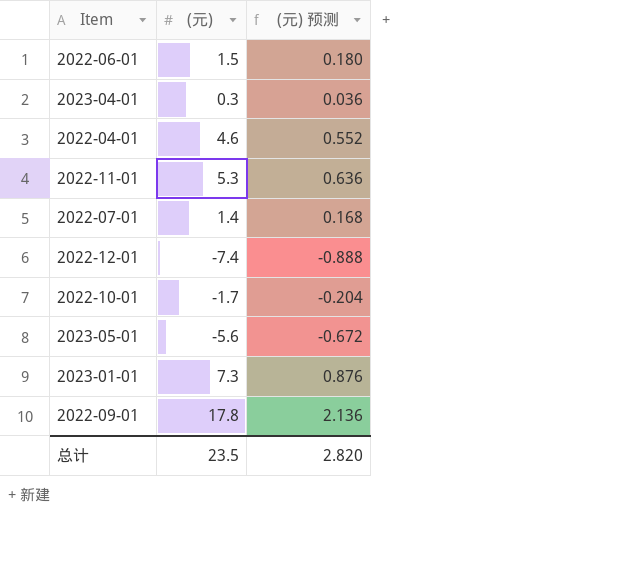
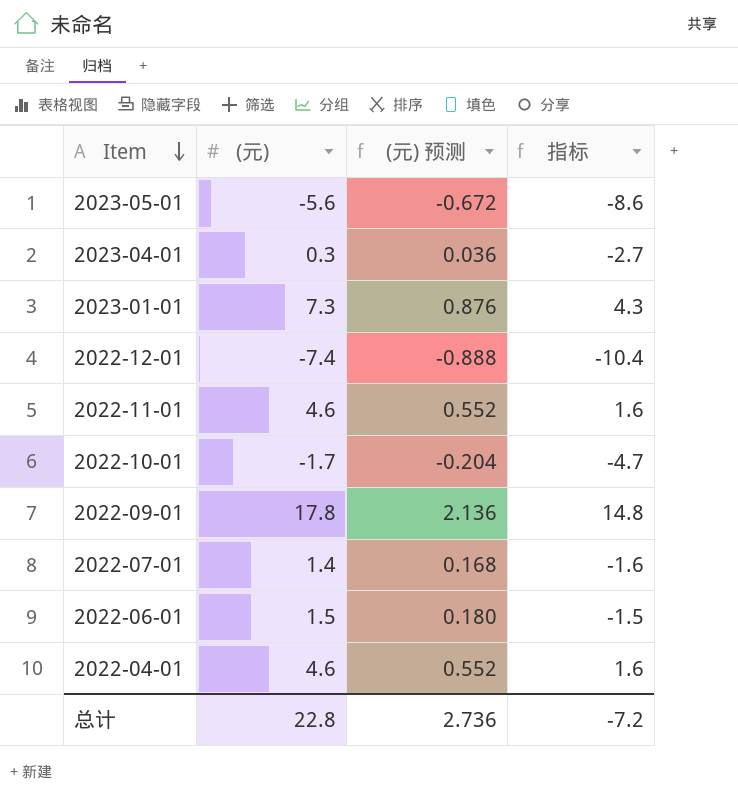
row order: none -> Item descending
column 指标 | formula: none -> [(元)] - 3
2022-11-01 | (元): 5.3 -> 4.6
2022-11-01 | (元) 预测: 0.636 -> 0.552
总计 | (元): 23.5 -> 22.8
总计 | (元) 预测: 2.820 -> 2.736

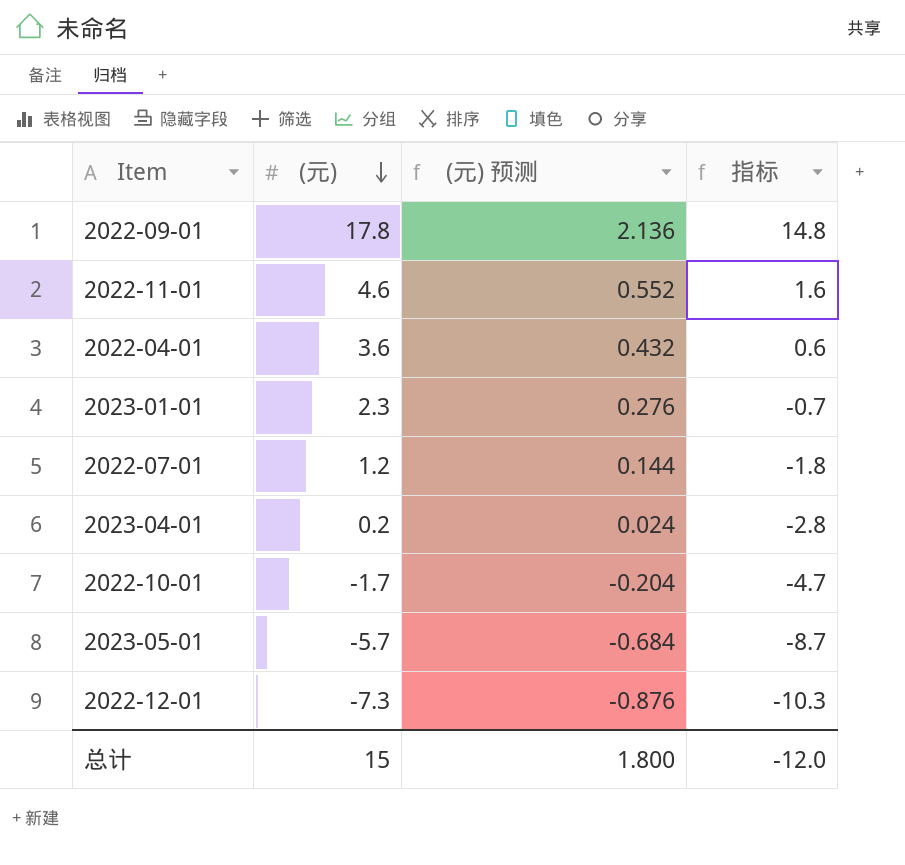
row order: Item descending -> (元) descending
row 2022-06-01: 1.5 | 0.180 | -1.5 -> none
2022-04-01 | (元): 4.6 -> 3.6
2022-04-01 | (元) 预测: 0.552 -> 0.432
2022-04-01 | 指标: 1.6 -> 0.6
2023-01-01 | (元): 7.3 -> 2.3
2023-01-01 | (元) 预测: 0.876 -> 0.276
2023-01-01 | 指标: 4.3 -> -0.7
2022-07-01 | (元): 1.4 -> 1.2
2022-07-01 | (元) 预测: 0.168 -> 0.144
2022-07-01 | 指标: -1.6 -> -1.8
2023-04-01 | (元): 0.3 -> 0.2
2023-04-01 | (元) 预测: 0.036 -> 0.024
2023-04-01 | 指标: -2.7 -> -2.8
2023-05-01 | (元): -5.6 -> -5.7
2023-05-01 | (元) 预测: -0.672 -> -0.684
2023-05-01 | 指标: -8.6 -> -8.7
2022-12-01 | (元): -7.4 -> -7.3
2022-12-01 | (元) 预测: -0.888 -> -0.876
2022-12-01 | 指标: -10.4 -> -10.3
总计 | (元): 22.8 -> 15
总计 | (元) 预测: 2.736 -> 1.800
总计 | 指标: -7.2 -> -12.0

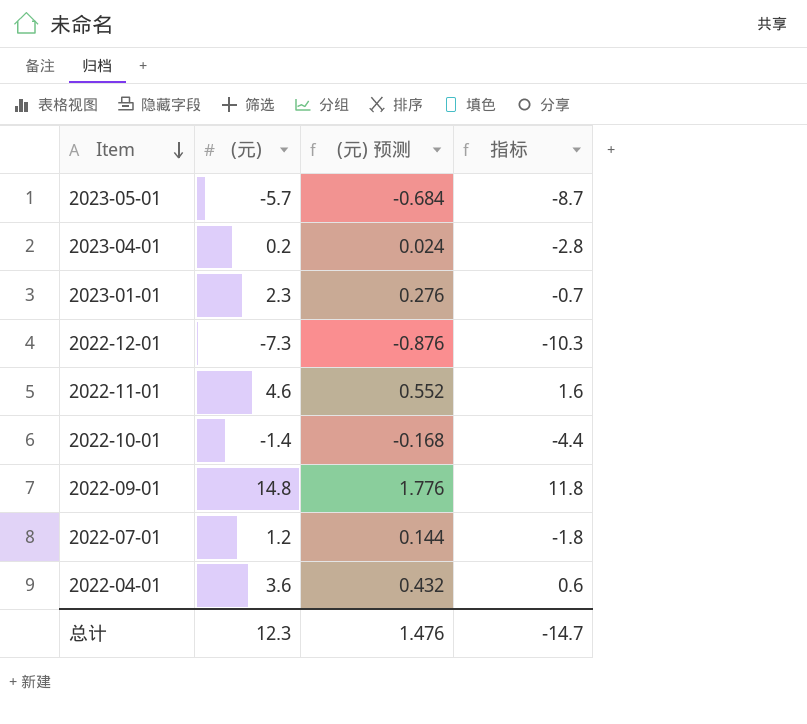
row order: (元) descending -> Item descending
2022-10-01 | (元): -1.7 -> -1.4
2022-10-01 | (元) 预测: -0.204 -> -0.168
2022-10-01 | 指标: -4.7 -> -4.4
2022-09-01 | (元): 17.8 -> 14.8
2022-09-01 | (元) 预测: 2.136 -> 1.776
2022-09-01 | 指标: 14.8 -> 11.8
总计 | (元): 15 -> 12.3
总计 | (元) 预测: 1.800 -> 1.476
总计 | 指标: -12.0 -> -14.7

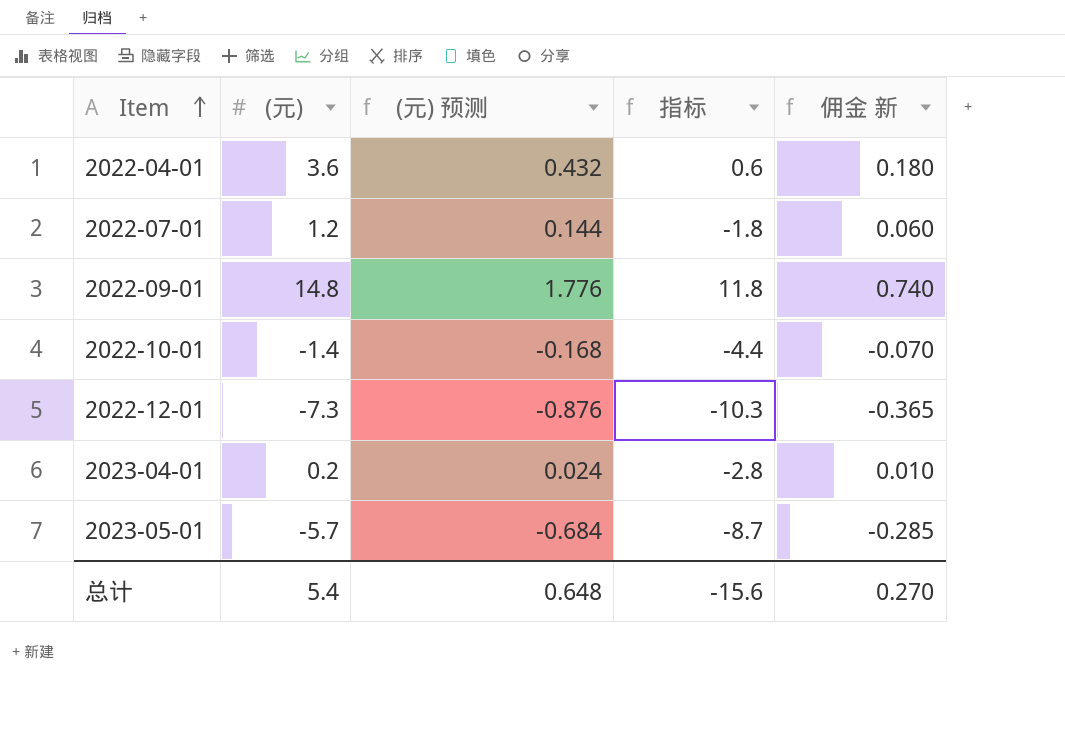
row order: Item descending -> Item ascending
column 佣金 新 | formula: none -> [(元)] * 0.05
row 2023-01-01: 2.3 | 0.276 | -0.7 -> none
row 2022-11-01: 4.6 | 0.552 | 1.6 -> none
总计 | (元): 12.3 -> 5.4
总计 | (元) 预测: 1.476 -> 0.648
总计 | 指标: -14.7 -> -15.6

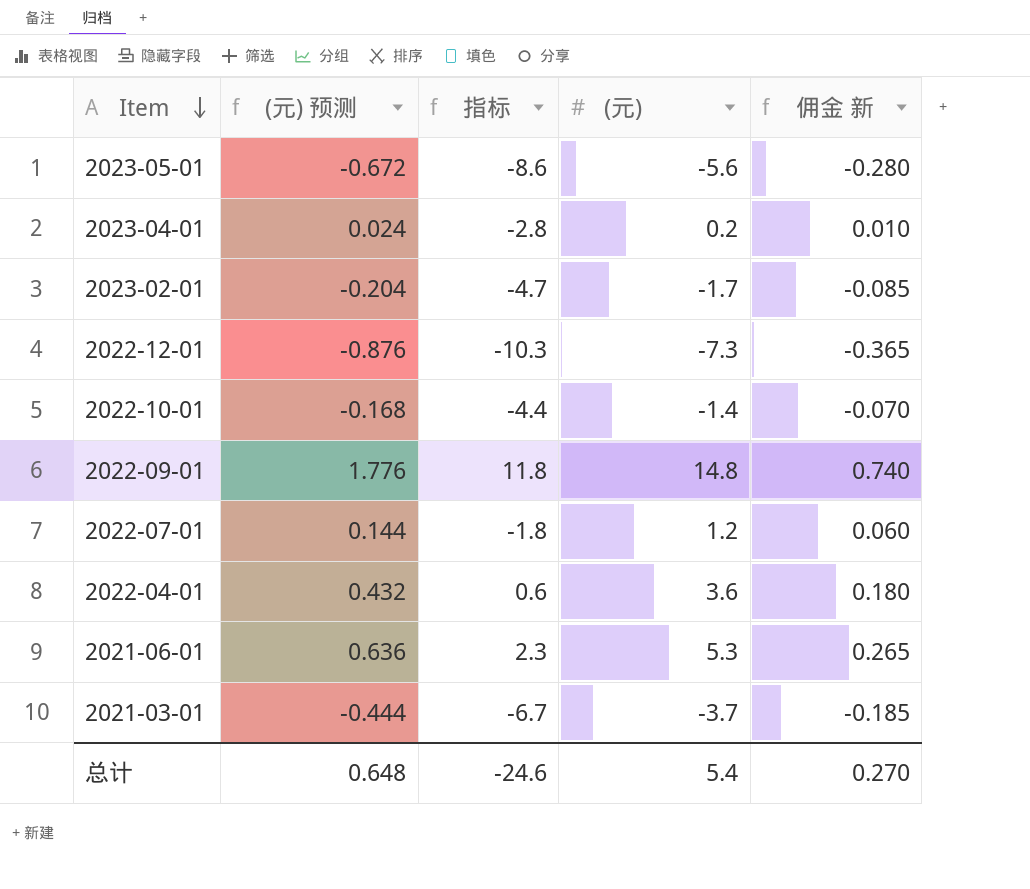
row order: Item ascending -> Item descending
column (元) | position: 2 -> 4
2023-05-01 | (元) 预测: -0.684 -> -0.672
2023-05-01 | 指标: -8.7 -> -8.6
2023-05-01 | (元): -5.7 -> -5.6
2023-05-01 | 佣金 新: -0.285 -> -0.280
row 2023-02-01: none -> -0.204 | -4.7 | -1.7 | -0.085
row 2021-06-01: none -> 0.636 | 2.3 | 5.3 | 0.265
row 2021-03-01: none -> -0.444 | -6.7 | -3.7 | -0.185
总计 | 指标: -15.6 -> -24.6

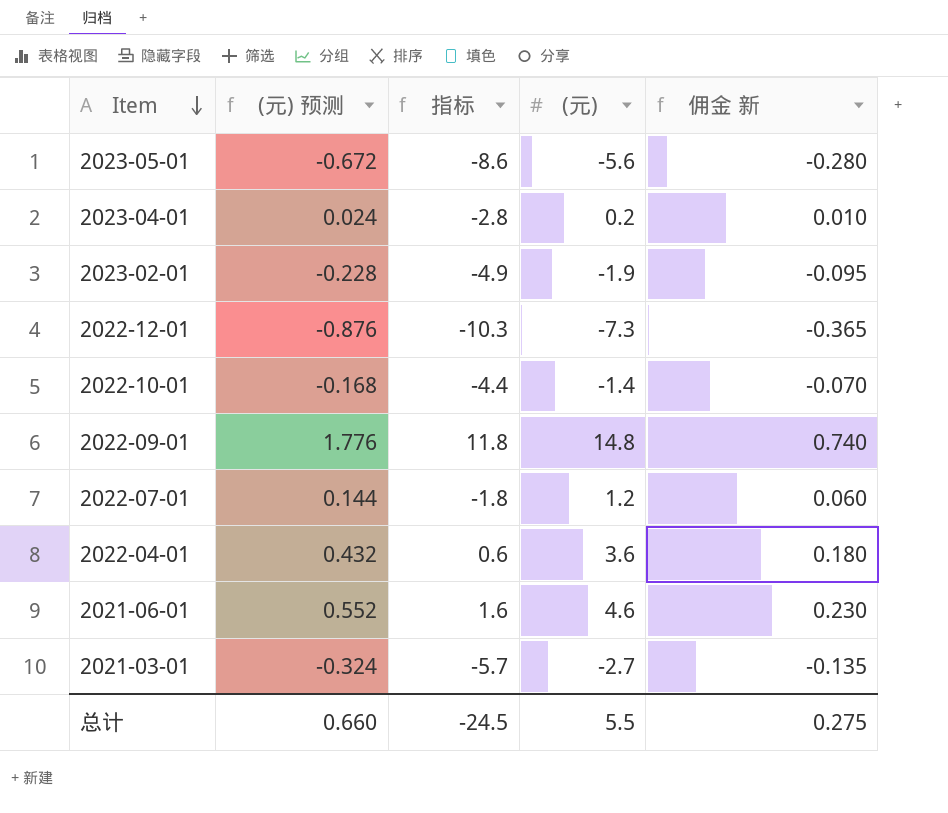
2023-02-01 | (元) 预测: -0.204 -> -0.228
2023-02-01 | 指标: -4.7 -> -4.9
2023-02-01 | (元): -1.7 -> -1.9
2023-02-01 | 佣金 新: -0.085 -> -0.095
2021-06-01 | (元) 预测: 0.636 -> 0.552
2021-06-01 | 指标: 2.3 -> 1.6
2021-06-01 | (元): 5.3 -> 4.6
2021-06-01 | 佣金 新: 0.265 -> 0.230
2021-03-01 | (元) 预测: -0.444 -> -0.324
2021-03-01 | 指标: -6.7 -> -5.7
2021-03-01 | (元): -3.7 -> -2.7
2021-03-01 | 佣金 新: -0.185 -> -0.135
总计 | (元) 预测: 0.648 -> 0.660
总计 | 指标: -24.6 -> -24.5
总计 | (元): 5.4 -> 5.5
总计 | 佣金 新: 0.270 -> 0.275

